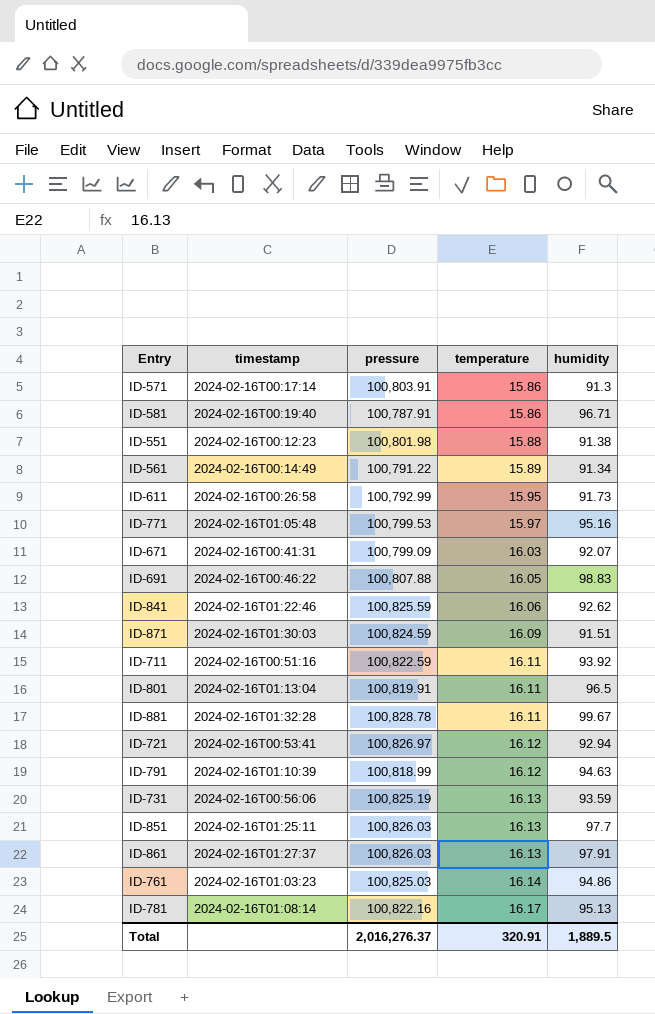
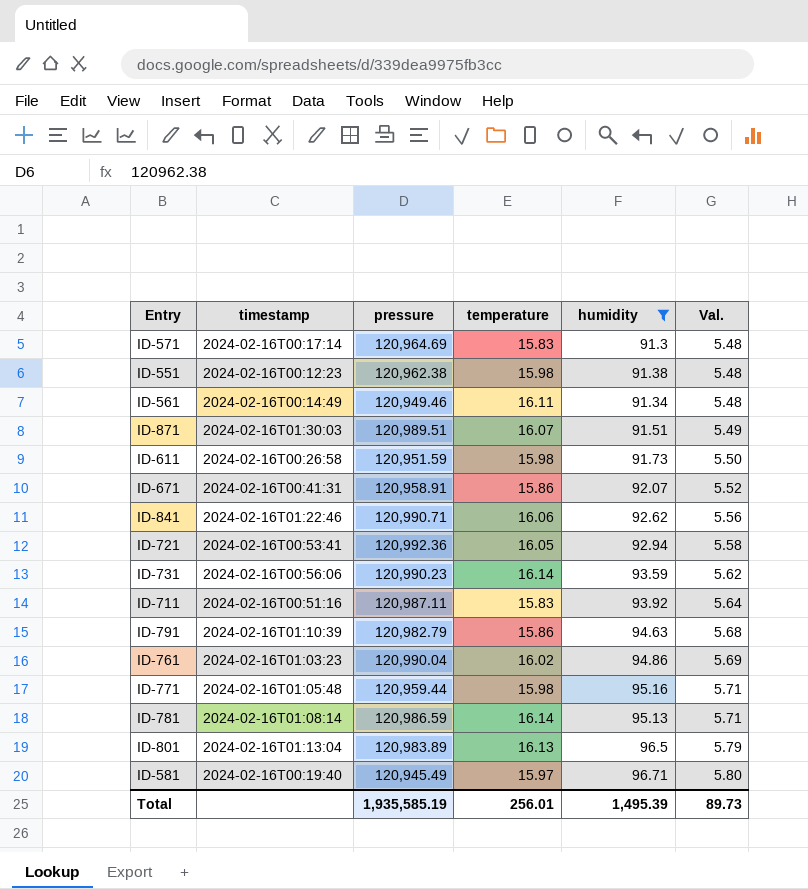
filter: none -> humidity <= 96.71
row order: temperature ascending -> Val. ascending
column Val. | formula: none -> [humidity] * 0.06
ID-571 | pressure: 100,803.91 -> 120,964.69
ID-571 | temperature: 15.86 -> 15.83
ID-551 | pressure: 100,801.98 -> 120,962.38
ID-551 | temperature: 15.88 -> 15.98
ID-561 | pressure: 100,791.22 -> 120,949.46
ID-561 | temperature: 15.89 -> 16.11
ID-871 | pressure: 100,824.59 -> 120,989.51
ID-871 | temperature: 16.09 -> 16.07
ID-611 | pressure: 100,792.99 -> 120,951.59
ID-611 | temperature: 15.95 -> 15.98
ID-671 | pressure: 100,799.09 -> 120,958.91
ID-671 | temperature: 16.03 -> 15.86
ID-841 | pressure: 100,825.59 -> 120,990.71
ID-721 | pressure: 100,826.97 -> 120,992.36
ID-721 | temperature: 16.12 -> 16.05
ID-731 | pressure: 100,825.19 -> 120,990.23
ID-731 | temperature: 16.13 -> 16.14
ID-711 | pressure: 100,822.59 -> 120,987.11
ID-711 | temperature: 16.11 -> 15.83
ID-791 | pressure: 100,818.99 -> 120,982.79
ID-791 | temperature: 16.12 -> 15.86
ID-761 | pressure: 100,825.03 -> 120,990.04
ID-761 | temperature: 16.14 -> 16.02
ID-771 | pressure: 100,799.53 -> 120,959.44
ID-771 | temperature: 15.97 -> 15.98
ID-781 | pressure: 100,822.16 -> 120,986.59
ID-781 | temperature: 16.17 -> 16.14
ID-801 | pressure: 100,819.91 -> 120,983.89
ID-801 | temperature: 16.11 -> 16.13
ID-581 | pressure: 100,787.91 -> 120,945.49
ID-581 | temperature: 15.86 -> 15.97
Total | pressure: 2,016,276.37 -> 1,935,585.19
Total | temperature: 320.91 -> 256.01
Total | humidity: 1,889.5 -> 1,495.39

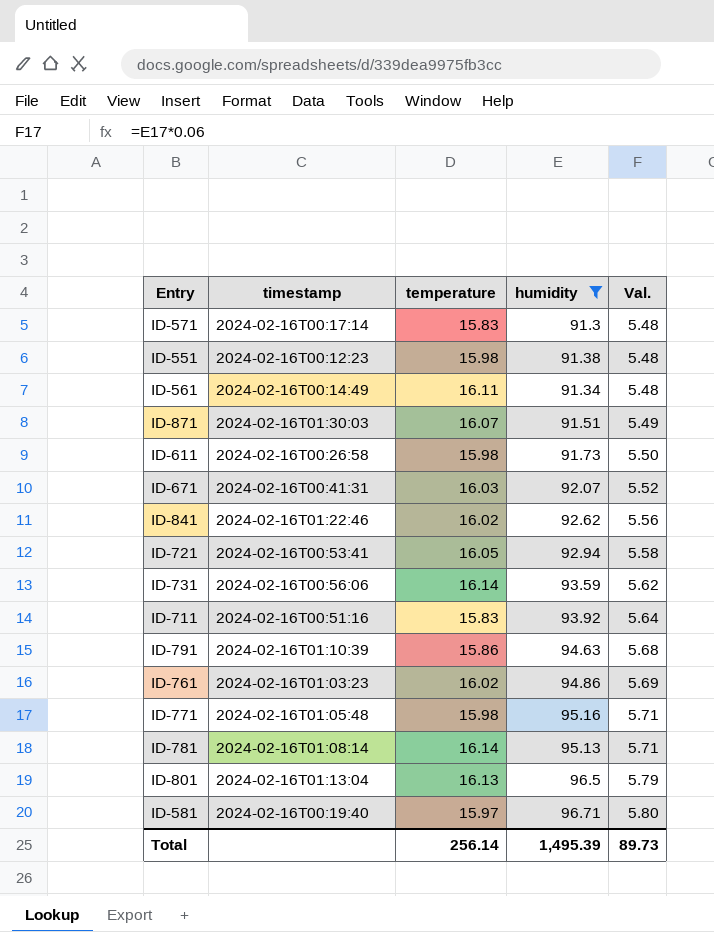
column pressure | position: 3 -> none
ID-671 | temperature: 15.86 -> 16.03
ID-841 | temperature: 16.06 -> 16.02
Total | temperature: 256.01 -> 256.14

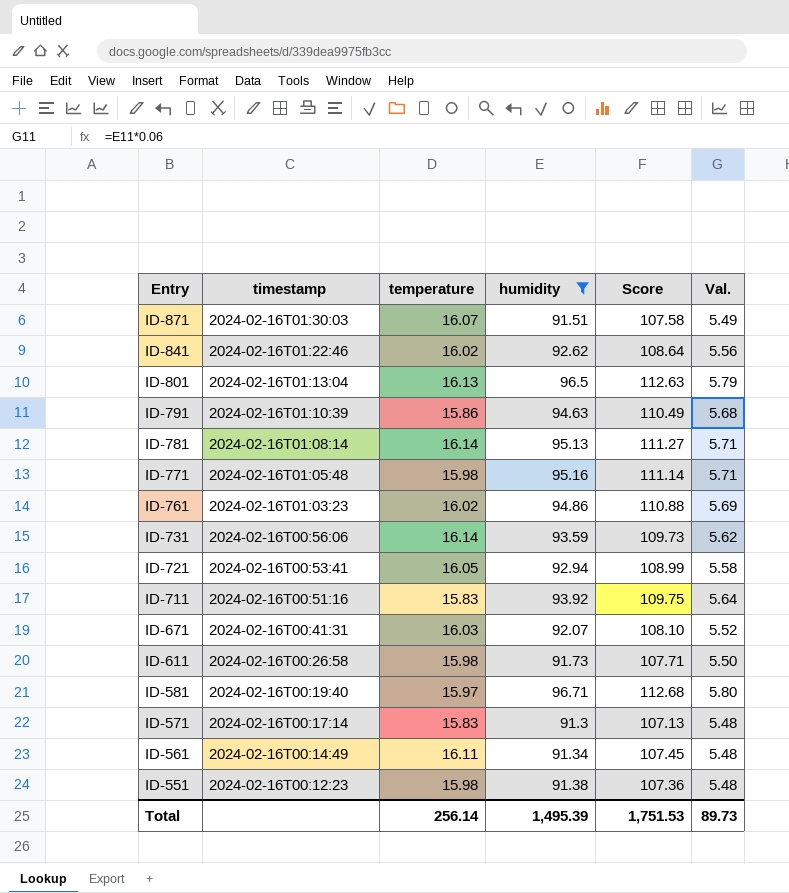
row order: Val. ascending -> Entry descending
column Score | formula: none -> [temperature] + [humidity]

